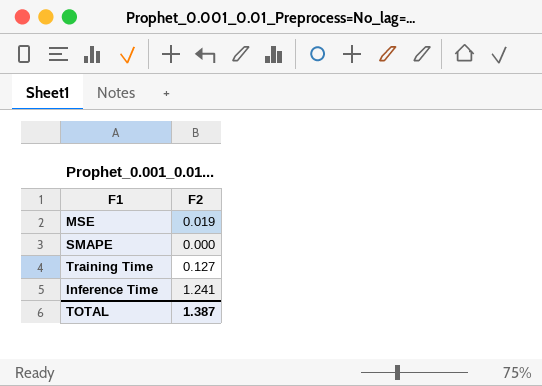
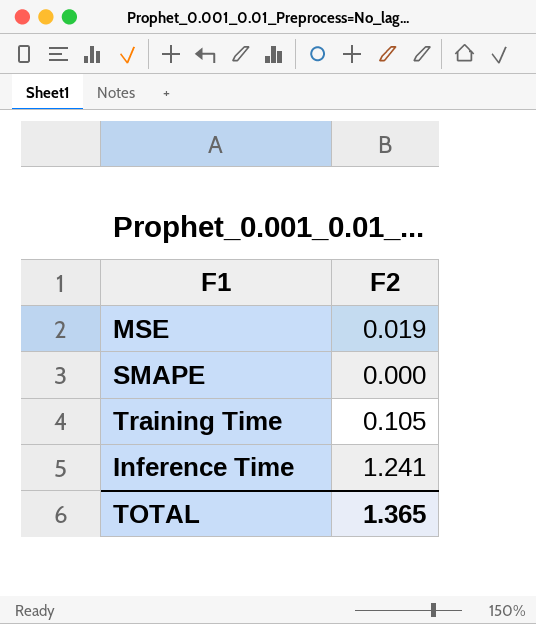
Training Time | F2: 0.127 -> 0.105
TOTAL | F2: 1.387 -> 1.365

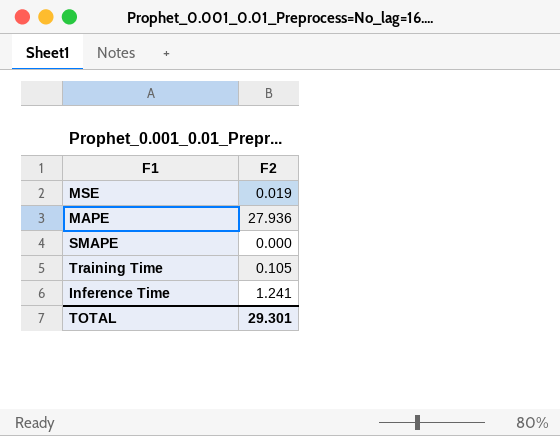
row MAPE: none -> 27.936
TOTAL | F2: 1.365 -> 29.301

